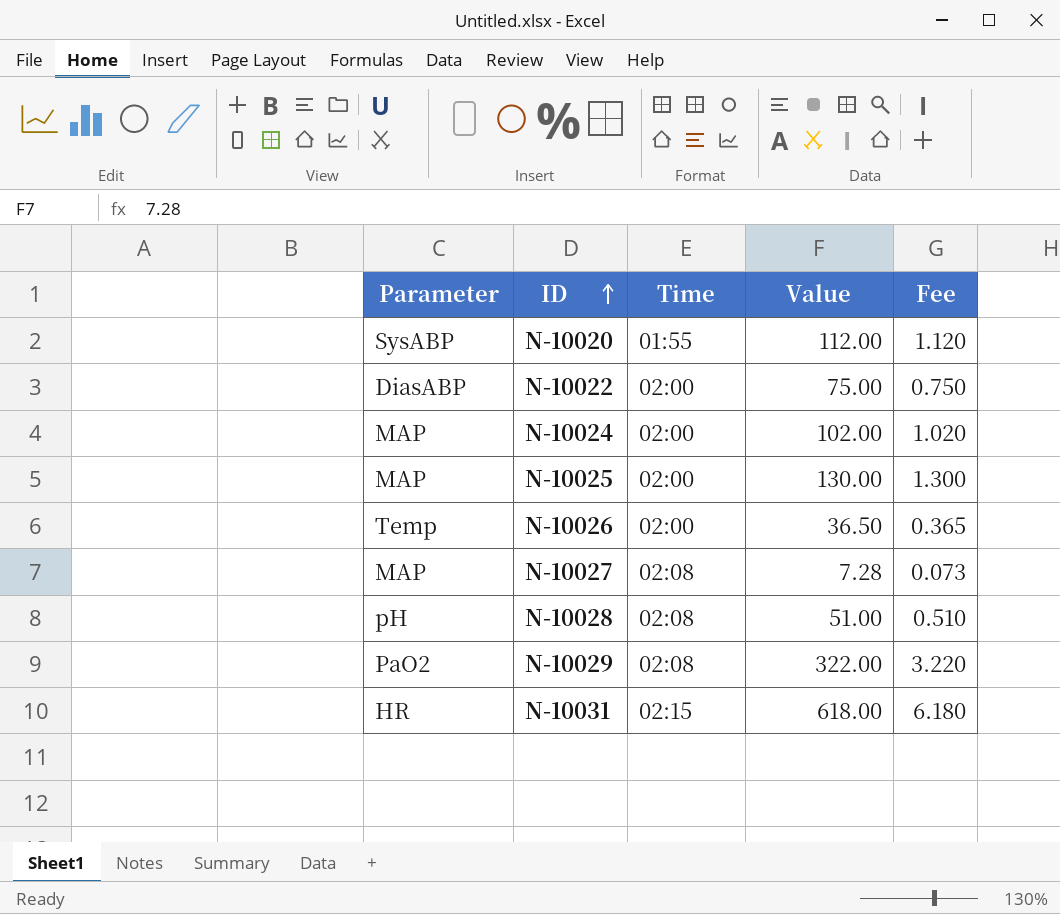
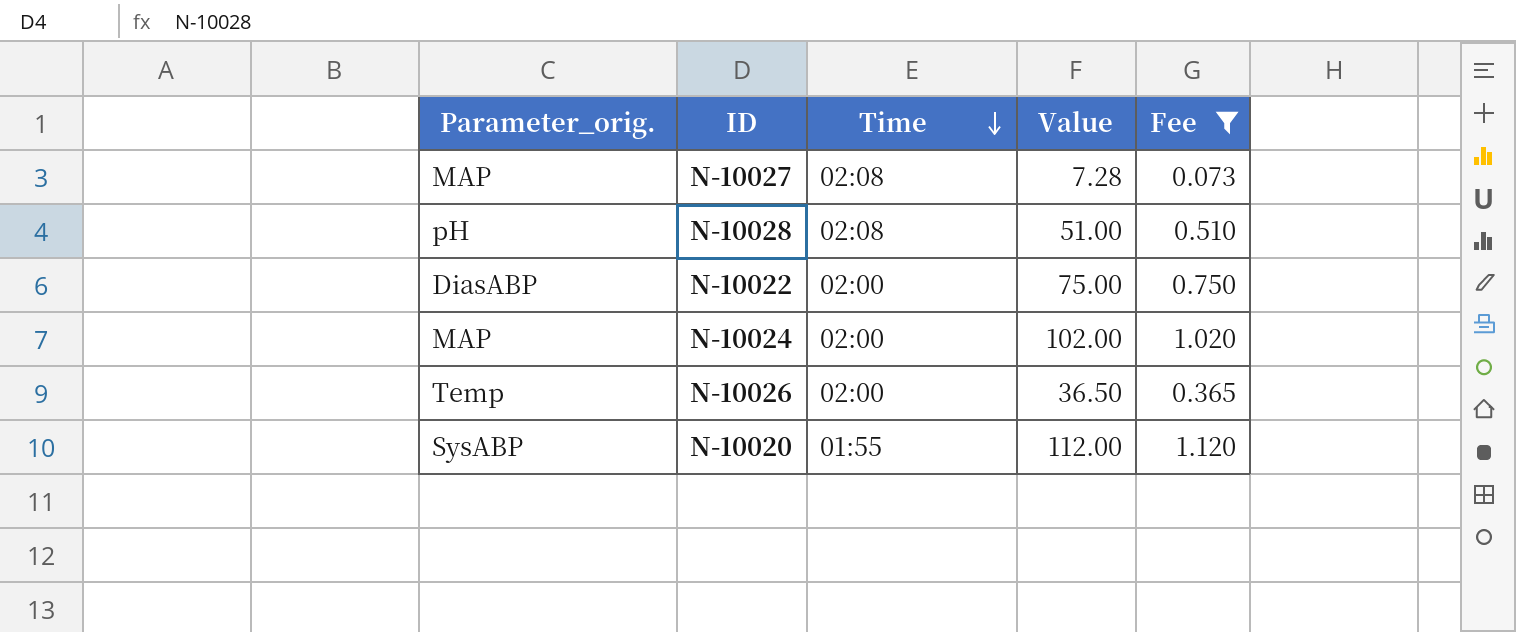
filter: none -> Fee <= 1.120
row order: ID ascending -> Time descending
column name: Parameter -> Parameter_orig.

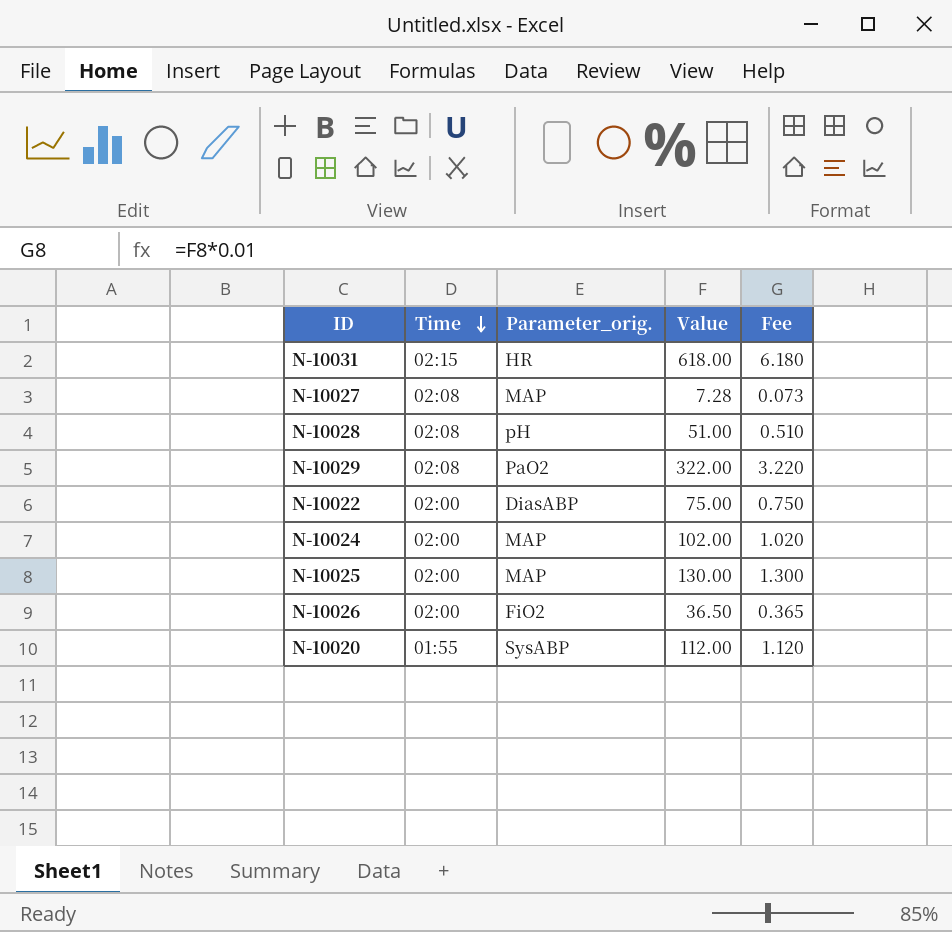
filter: Fee <= 1.120 -> none
column Parameter_orig. | position: 1 -> 3
N-10026 | Parameter_orig.: Temp -> FiO2

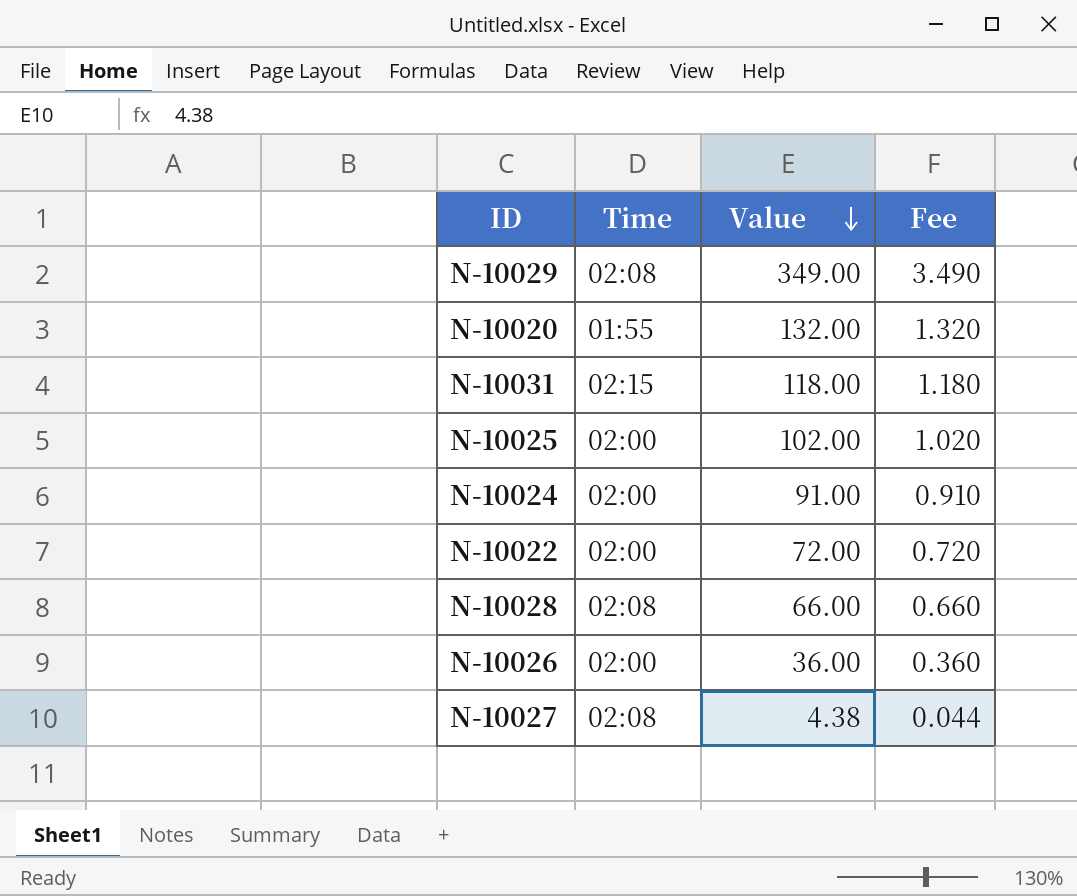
row order: Time descending -> Value descending
column Parameter_orig. | position: 3 -> none
N-10029 | Value: 322.00 -> 349.00
N-10029 | Fee: 3.220 -> 3.490
N-10020 | Value: 112.00 -> 132.00
N-10020 | Fee: 1.120 -> 1.320
N-10031 | Value: 618.00 -> 118.00
N-10031 | Fee: 6.180 -> 1.180
N-10025 | Value: 130.00 -> 102.00
N-10025 | Fee: 1.300 -> 1.020
N-10024 | Value: 102.00 -> 91.00
N-10024 | Fee: 1.020 -> 0.910
N-10022 | Value: 75.00 -> 72.00
N-10022 | Fee: 0.750 -> 0.720
N-10028 | Value: 51.00 -> 66.00
N-10028 | Fee: 0.510 -> 0.660
N-10026 | Value: 36.50 -> 36.00
N-10026 | Fee: 0.365 -> 0.360
N-10027 | Value: 7.28 -> 4.38
N-10027 | Fee: 0.073 -> 0.044

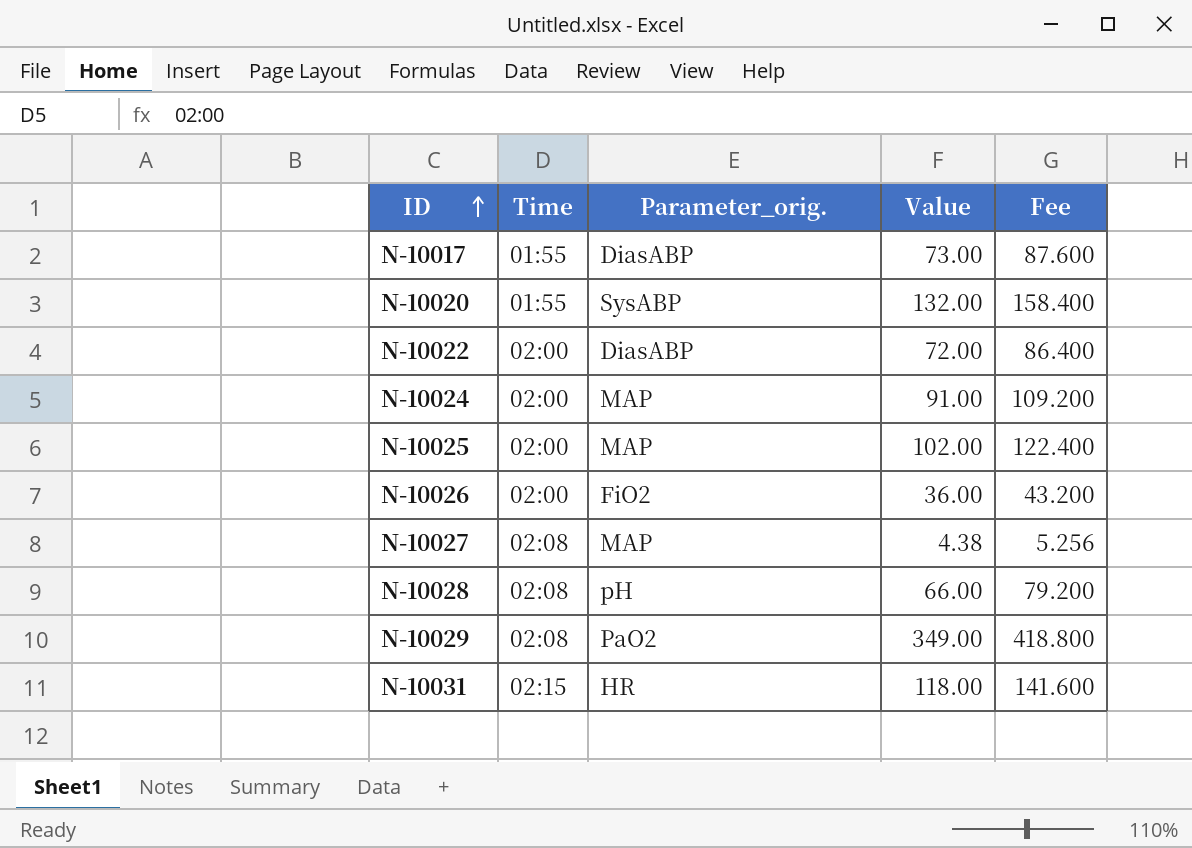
row order: Value descending -> ID ascending
column Parameter_orig. | position: none -> 3
column Fee | formula: [Value] * 0.01 -> [Value] * 1.2
row N-10017: none -> 01:55 | DiasABP | 73.00 | 87.600

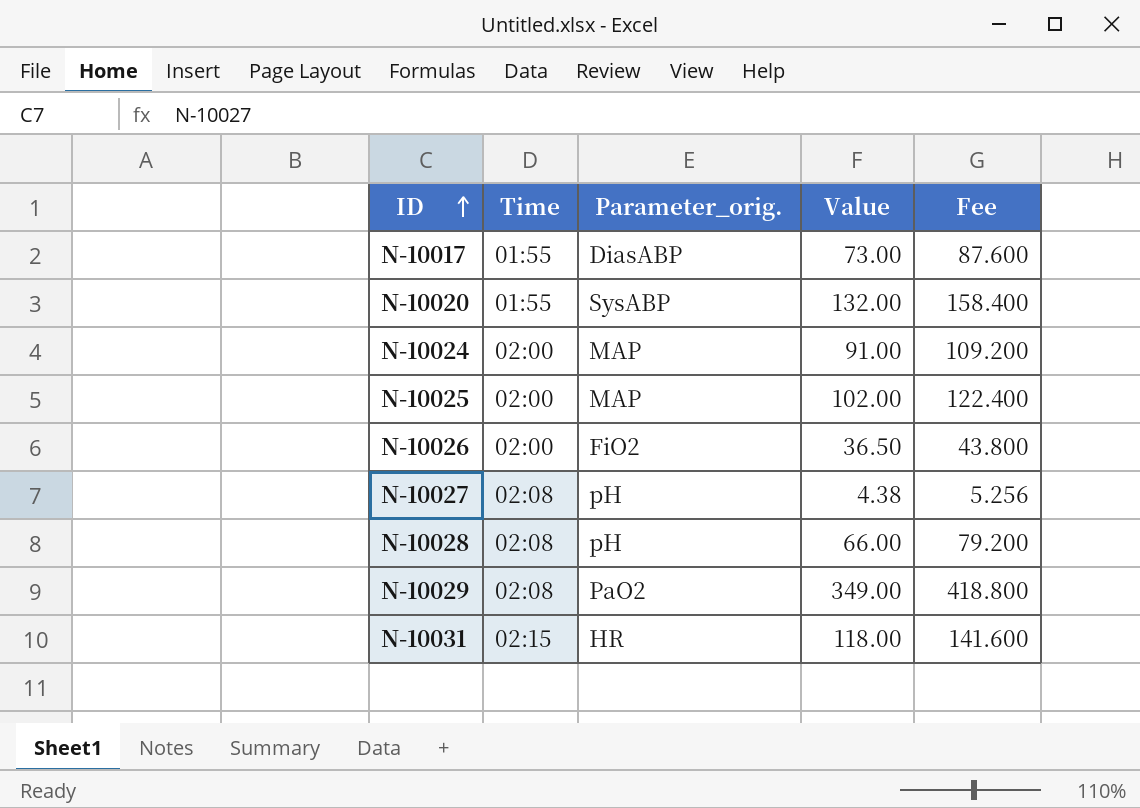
row N-10022: 02:00 | DiasABP | 72.00 | 86.400 -> none
N-10026 | Value: 36.00 -> 36.50
N-10026 | Fee: 43.200 -> 43.800
N-10027 | Parameter_orig.: MAP -> pH

